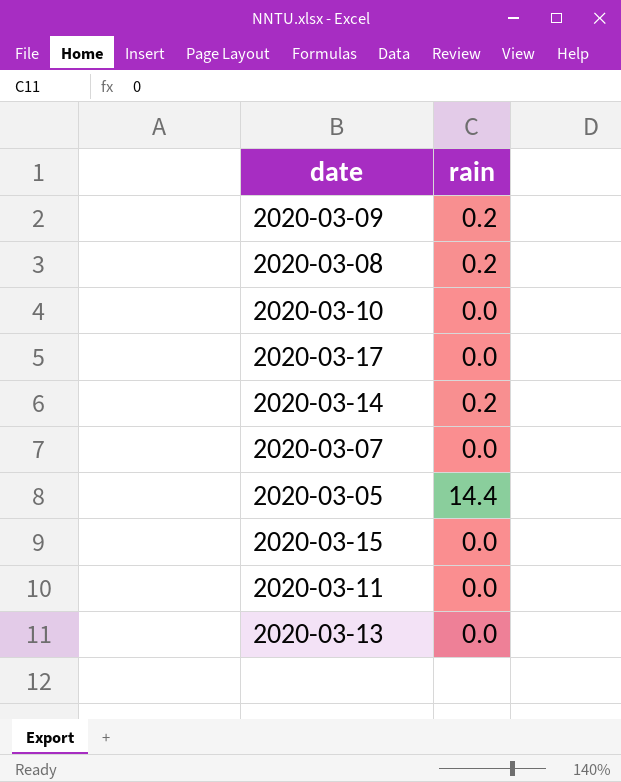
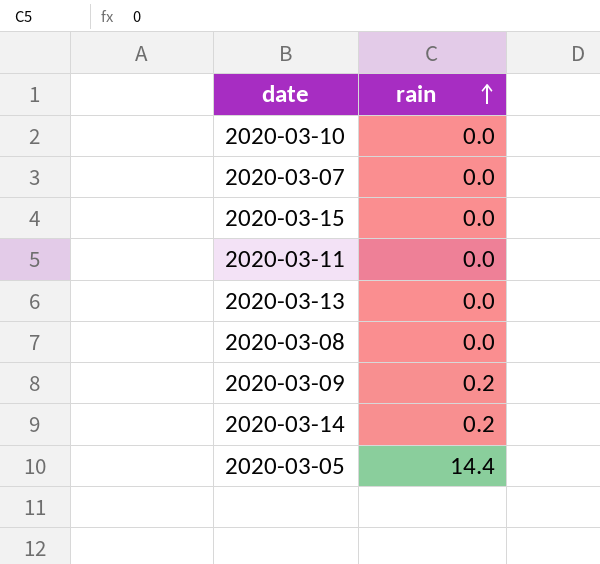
row order: none -> rain ascending
row 2020-03-17: 0.0 -> none
2020-03-08 | rain: 0.2 -> 0.0

